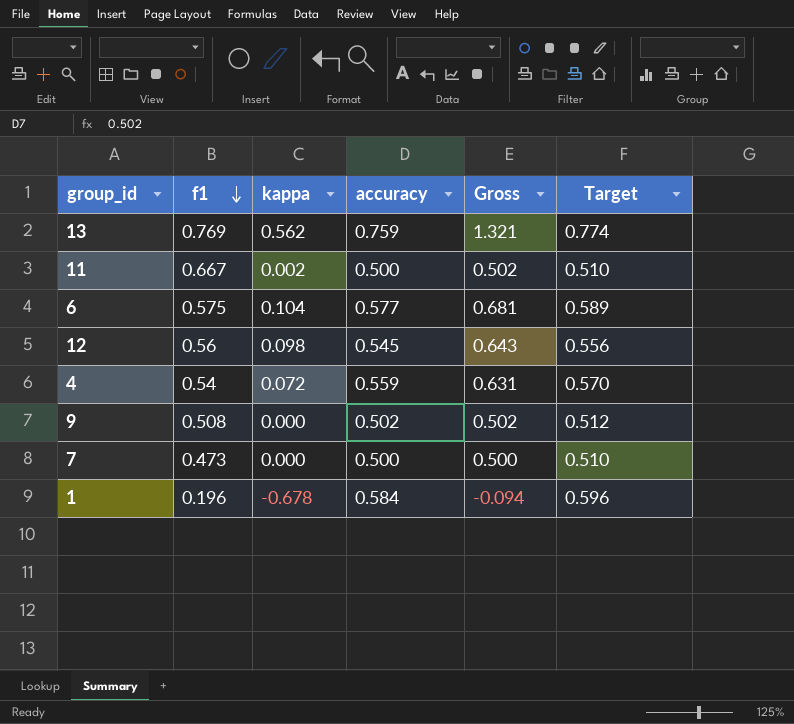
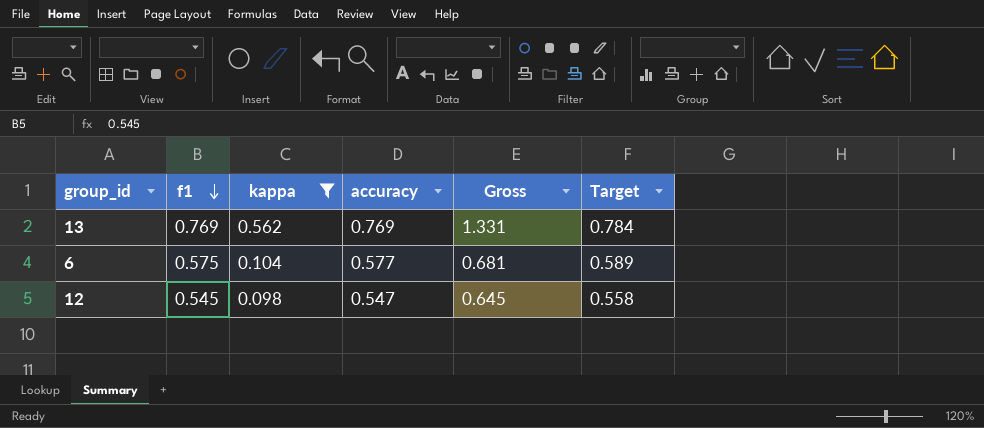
filter: none -> kappa >= 0.098
13 | accuracy: 0.759 -> 0.769
13 | Gross: 1.321 -> 1.331
13 | Target: 0.774 -> 0.784
12 | f1: 0.56 -> 0.545
12 | accuracy: 0.545 -> 0.547
12 | Gross: 0.643 -> 0.645
12 | Target: 0.556 -> 0.558

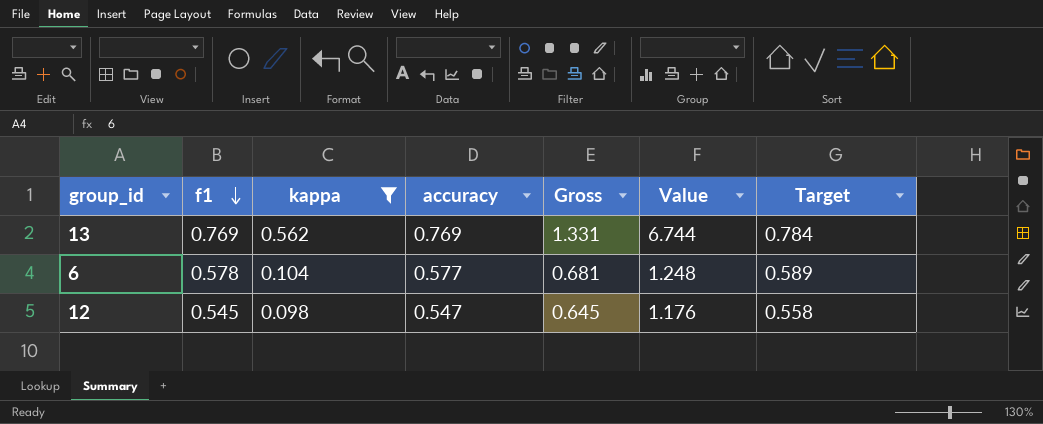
column Value | formula: none -> [kappa] * 12
6 | f1: 0.575 -> 0.578

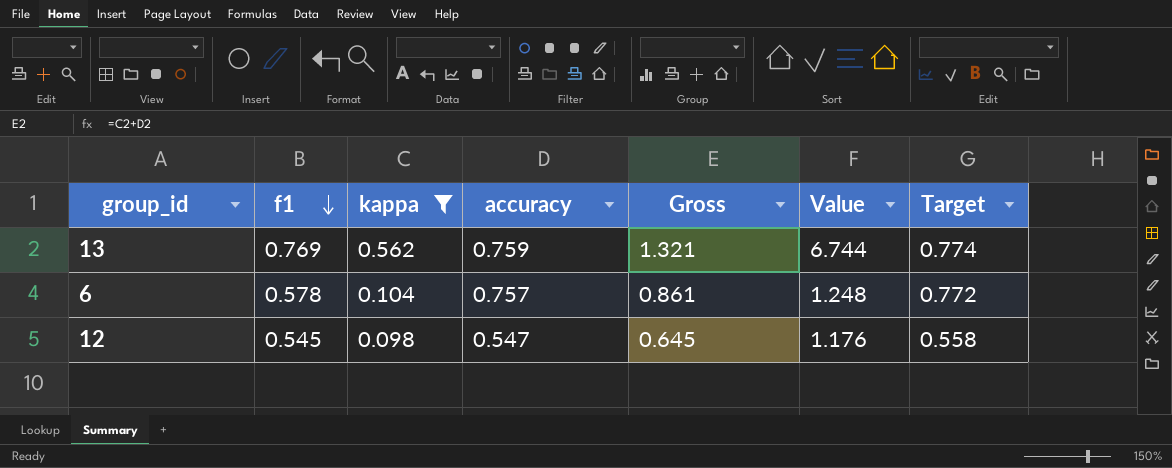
13 | accuracy: 0.769 -> 0.759
13 | Gross: 1.331 -> 1.321
13 | Target: 0.784 -> 0.774
6 | accuracy: 0.577 -> 0.757
6 | Gross: 0.681 -> 0.861
6 | Target: 0.589 -> 0.772

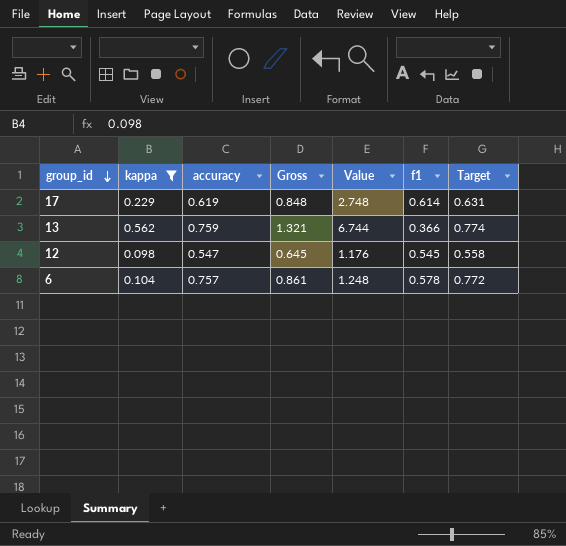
row order: f1 descending -> group_id descending
column f1 | position: 2 -> 6
row 17: none -> 0.229 | 0.619 | 0.848 | 2.748 | 0.614 | 0.631
13 | f1: 0.769 -> 0.366

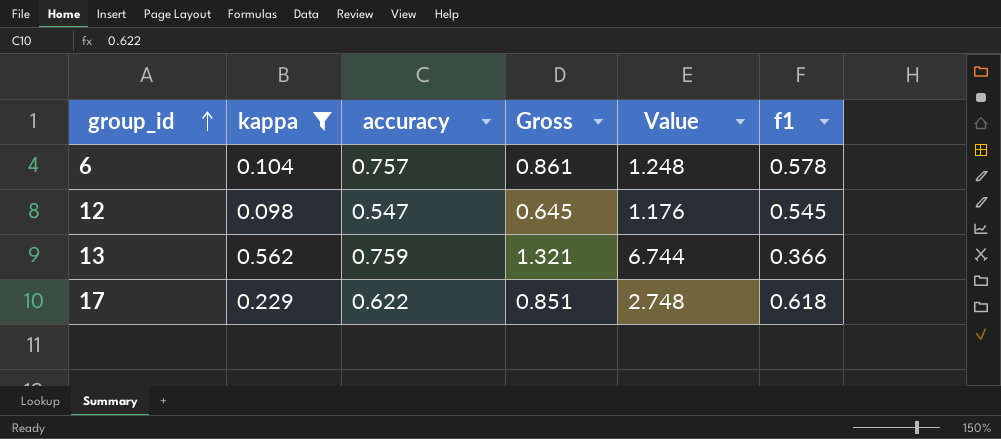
row order: group_id descending -> group_id ascending
column Target | formula: [accuracy] * 1.02 -> none
17 | accuracy: 0.619 -> 0.622
17 | Gross: 0.848 -> 0.851
17 | f1: 0.614 -> 0.618

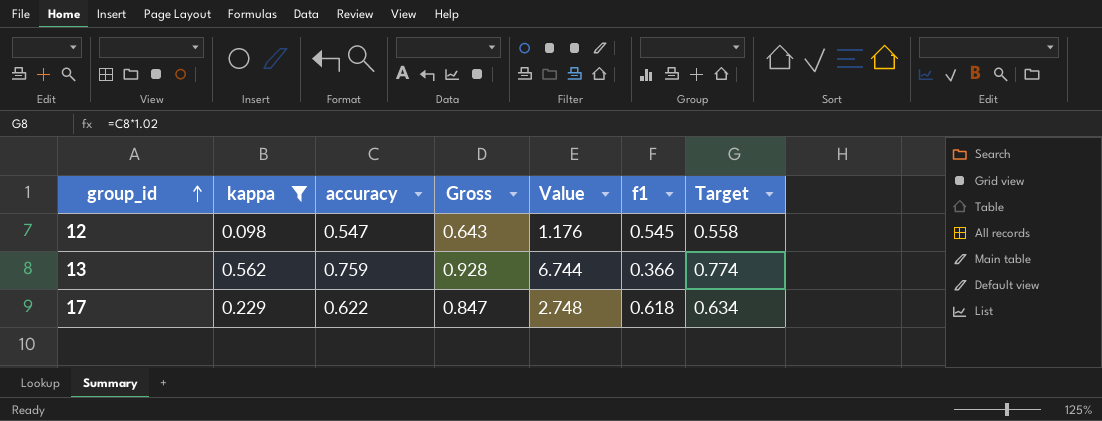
column Gross | formula: [kappa] + [accuracy] -> [kappa] + [f1]
column Target | formula: none -> [accuracy] * 1.02
row 6: 0.104 | 0.757 | 0.861 | 1.248 | 0.578 -> none

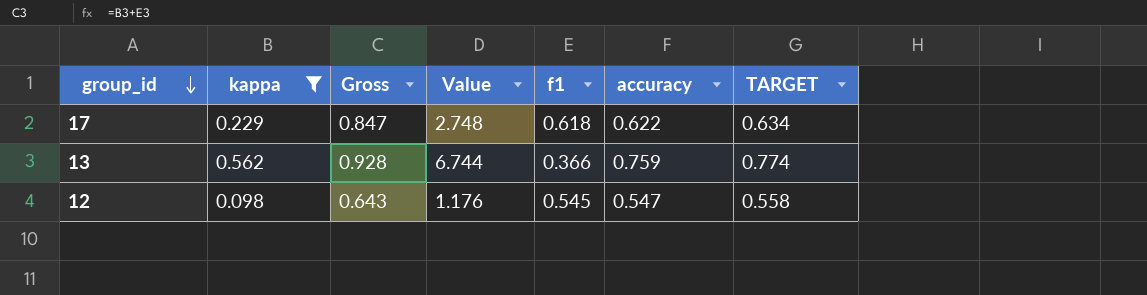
row order: group_id ascending -> group_id descending
column accuracy | position: 3 -> 6
column name: Target -> TARGET

